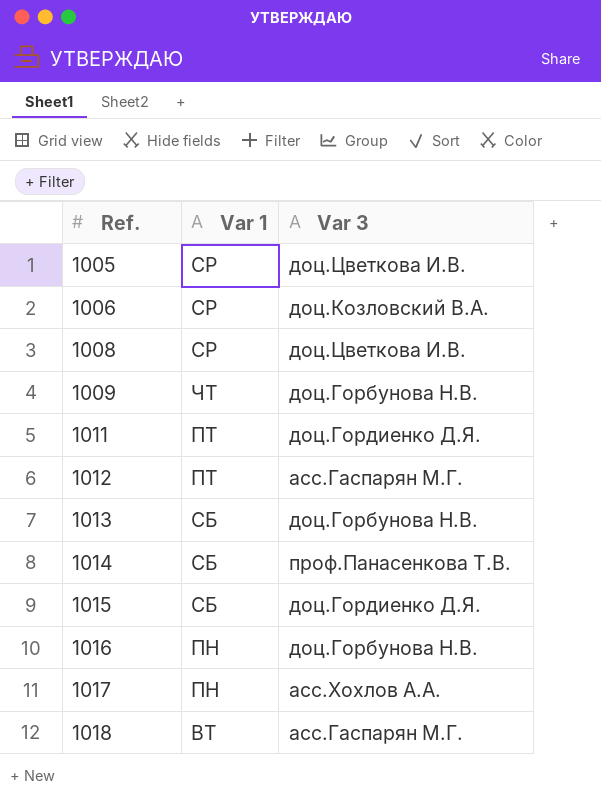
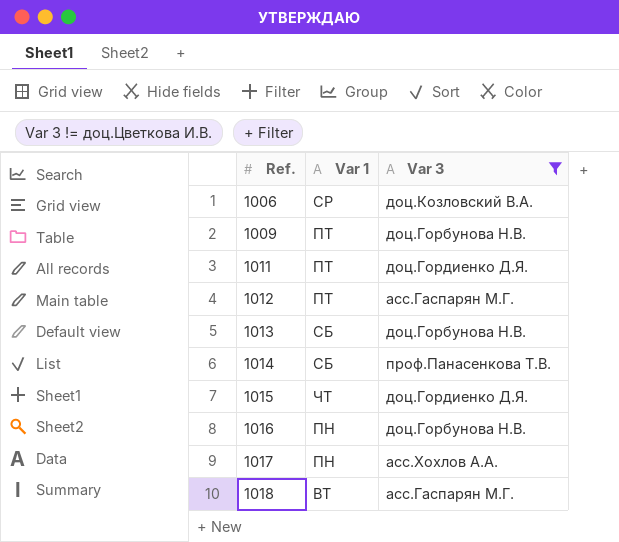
filter: none -> Var 3 != доц.Цветкова И.В.
1009 | Var 1: ЧТ -> ПТ
1015 | Var 1: СБ -> ЧТ

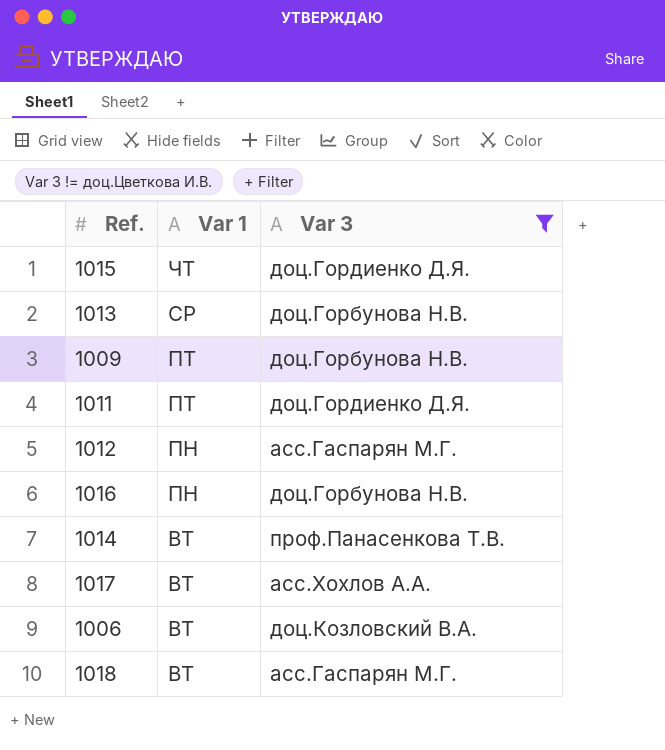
row order: Ref. ascending -> Var 1 descending
1013 | Var 1: СБ -> СР
1012 | Var 1: ПТ -> ПН
1014 | Var 1: СБ -> ВТ
1017 | Var 1: ПН -> ВТ
1006 | Var 1: СР -> ВТ

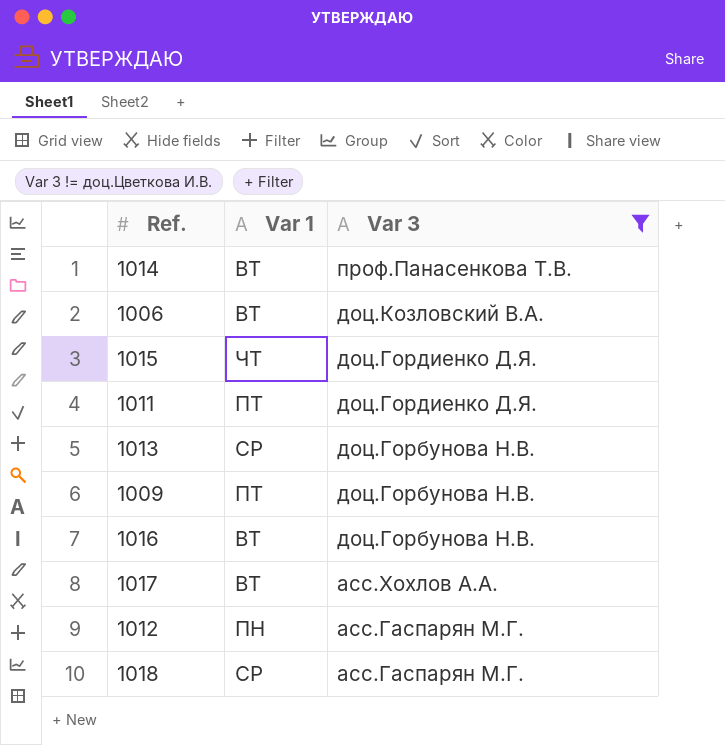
row order: Var 1 descending -> Var 3 descending
1016 | Var 1: ПН -> ВТ
1018 | Var 1: ВТ -> СР

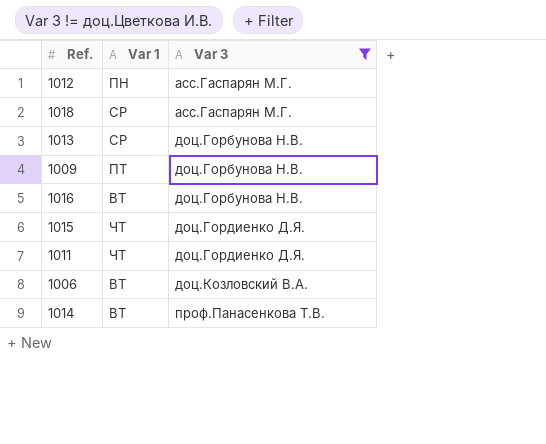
row order: Var 3 descending -> Var 3 ascending
row 1017: ВТ | асс.Хохлов А.А. -> none
1011 | Var 1: ПТ -> ЧТ

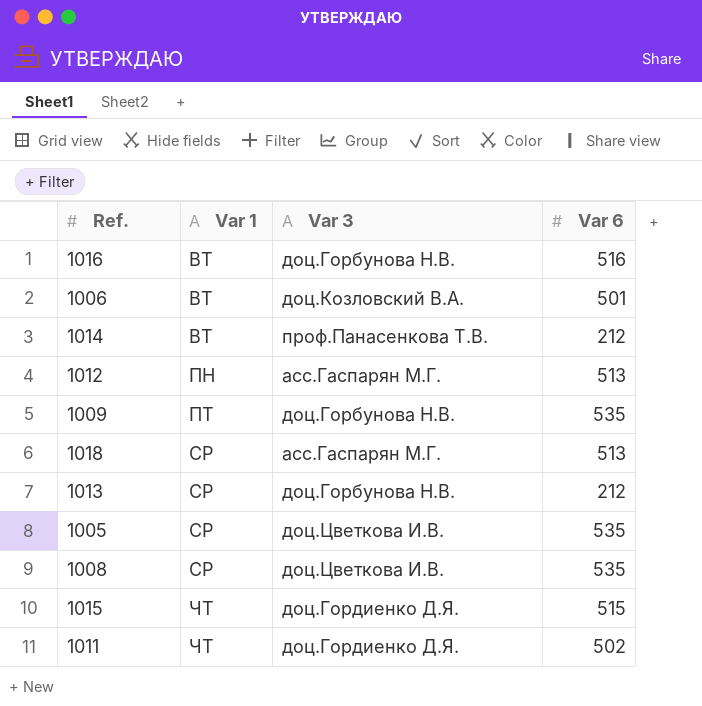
filter: Var 3 != доц.Цветкова И.В. -> none
row order: Var 3 ascending -> Var 1 ascending
column Var 6 | position: none -> 4

